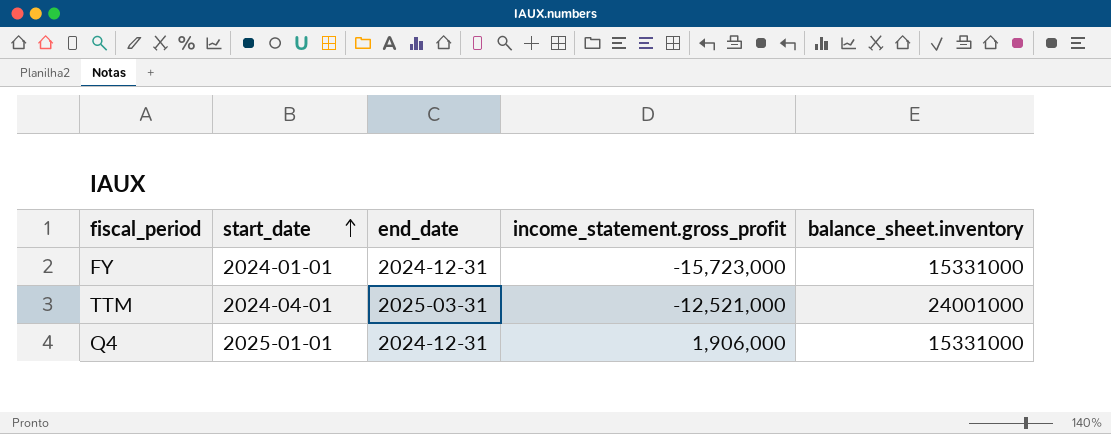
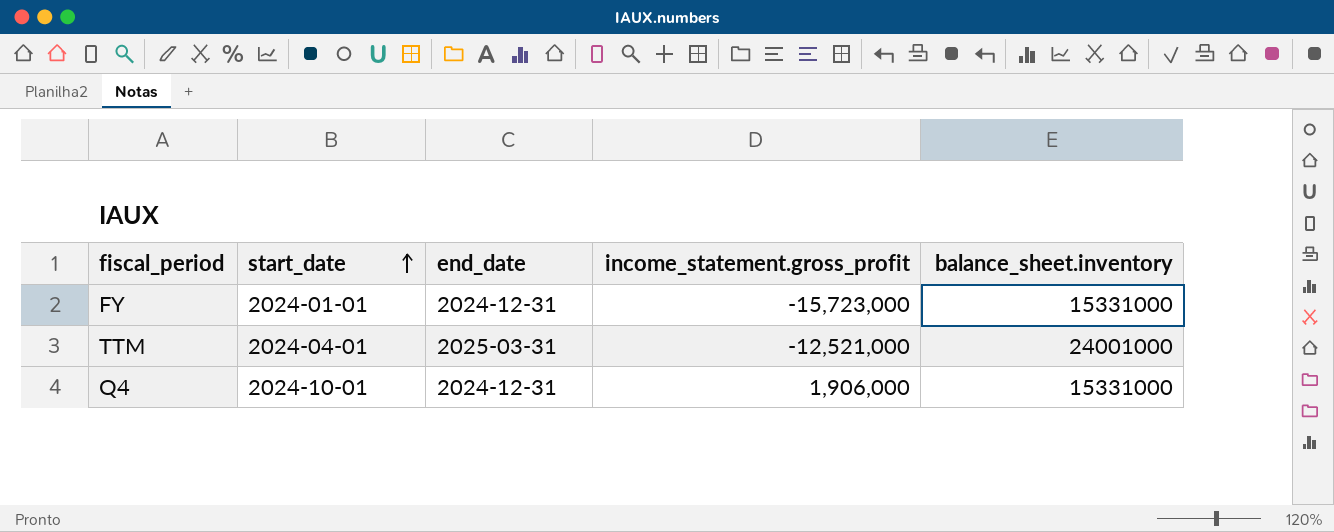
Q4 | start_date: 2025-01-01 -> 2024-10-01

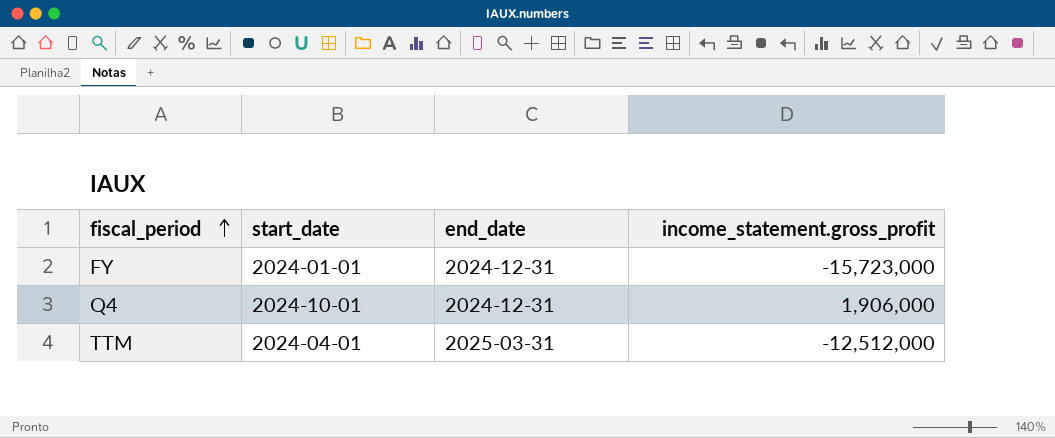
row order: start_date ascending -> fiscal_period ascending
column balance_sheet.inventory | position: 5 -> none
TTM | income_statement.gross_profit: -12,521,000 -> -12,512,000

